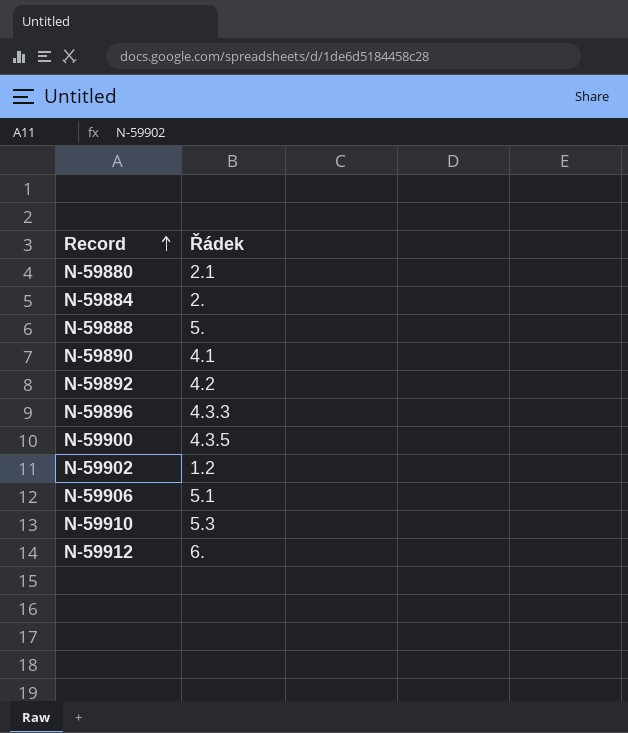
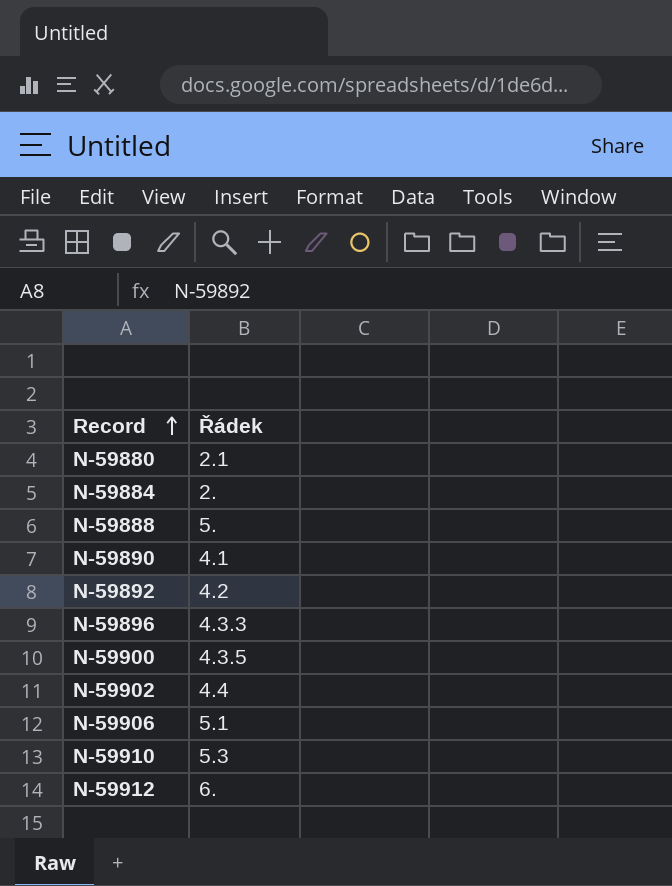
N-59902 | Řádek: 1.2 -> 4.4

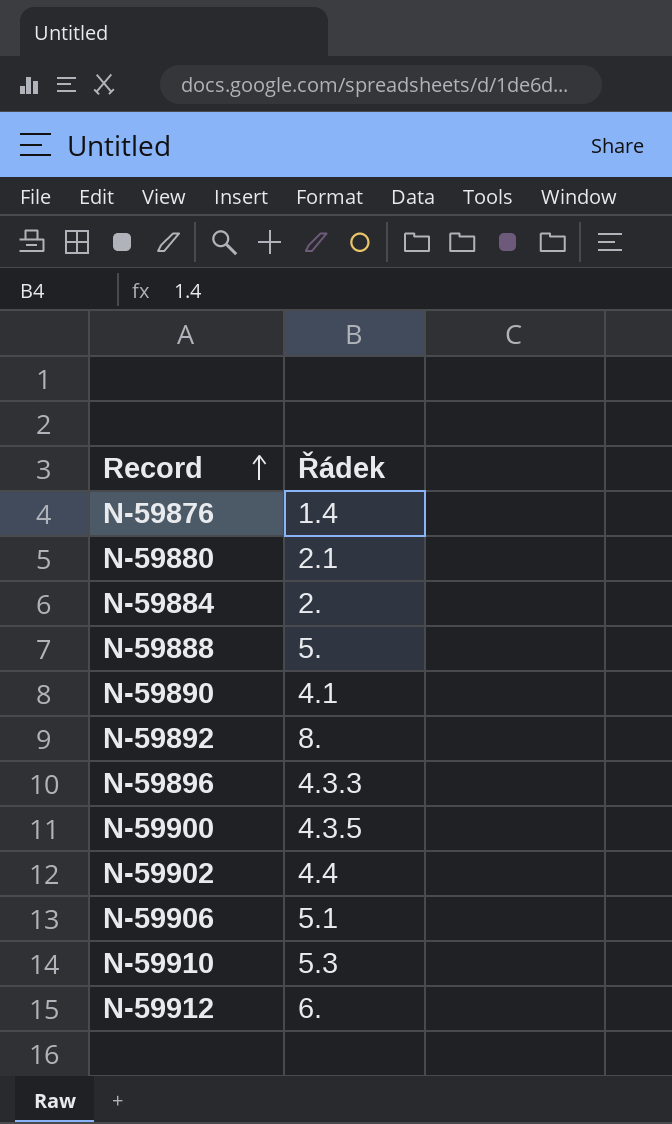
row N-59876: none -> 1.4
N-59892 | Řádek: 4.2 -> 8.

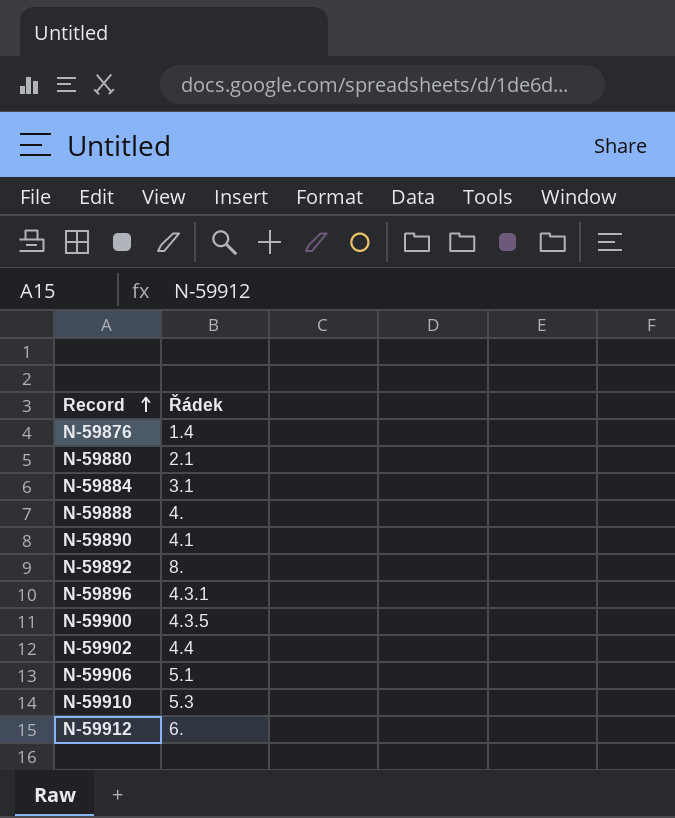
N-59884 | Řádek: 2. -> 3.1
N-59888 | Řádek: 5. -> 4.
N-59896 | Řádek: 4.3.3 -> 4.3.1

